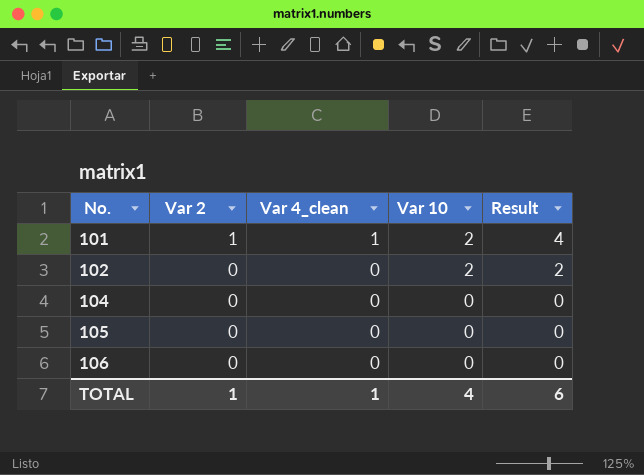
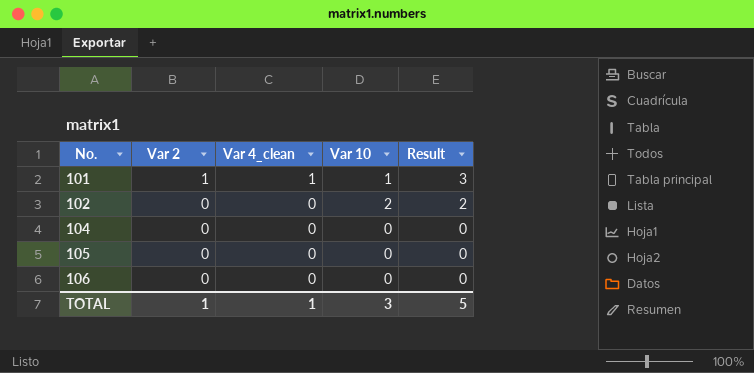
101 | Var 10: 2 -> 1
101 | Result: 4 -> 3
TOTAL | Var 10: 4 -> 3
TOTAL | Result: 6 -> 5

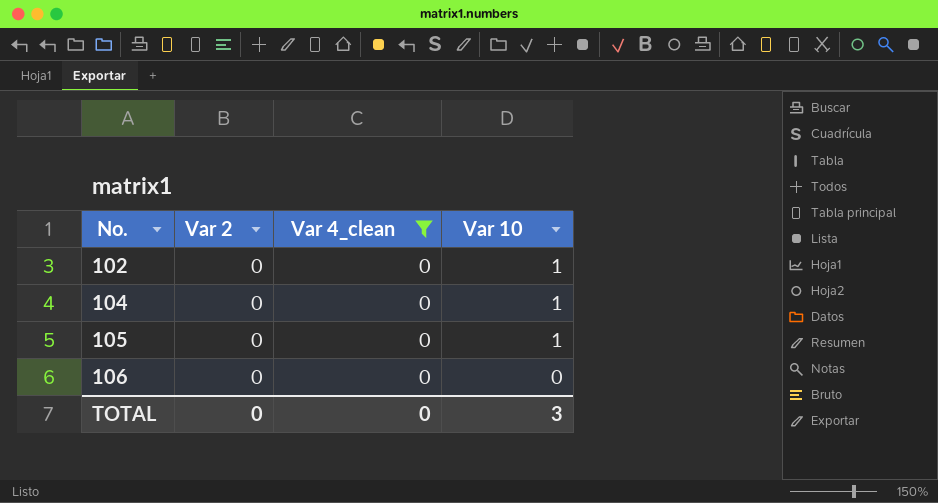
filter: none -> Var 4_clean = 0
column Result | formula: [Var 2] + [Var 4_clean] + [Var 10] -> none
102 | Var 10: 2 -> 1
104 | Var 10: 0 -> 1
105 | Var 10: 0 -> 1
TOTAL | Var 2: 1 -> 0
TOTAL | Var 4_clean: 1 -> 0

